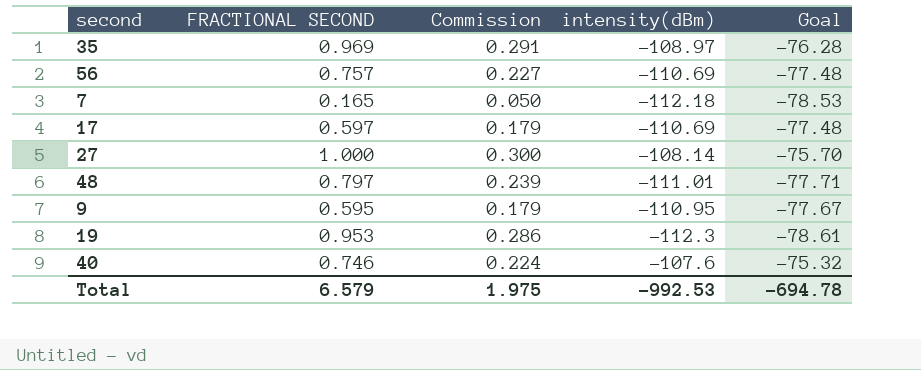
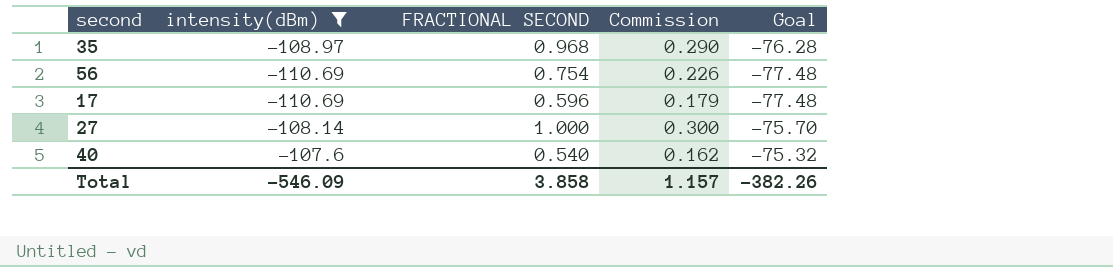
filter: none -> intensity(dBm) >= -110.69
column intensity(dBm) | position: 4 -> 2
35 | FRACTIONAL SECOND: 0.969 -> 0.968
35 | Commission: 0.291 -> 0.290
56 | FRACTIONAL SECOND: 0.757 -> 0.754
56 | Commission: 0.227 -> 0.226
17 | FRACTIONAL SECOND: 0.597 -> 0.596
40 | FRACTIONAL SECOND: 0.746 -> 0.540
40 | Commission: 0.224 -> 0.162
Total | intensity(dBm): -992.53 -> -546.09
Total | FRACTIONAL SECOND: 6.579 -> 3.858
Total | Commission: 1.975 -> 1.157
Total | Goal: -694.78 -> -382.26

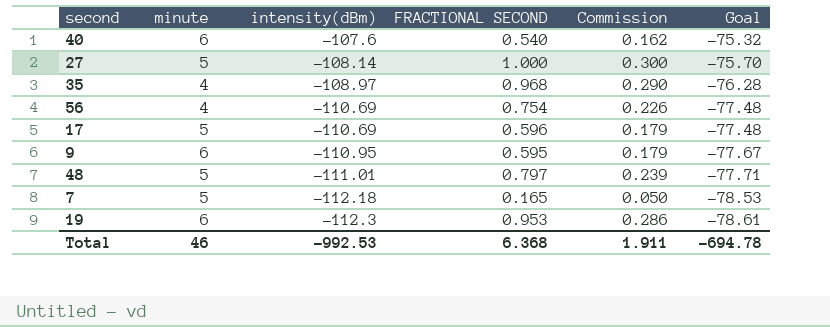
filter: intensity(dBm) >= -110.69 -> none
row order: none -> intensity(dBm) descending
column minute | position: none -> 2
Total | intensity(dBm): -546.09 -> -992.53
Total | FRACTIONAL SECOND: 3.858 -> 6.368
Total | Commission: 1.157 -> 1.911
Total | Goal: -382.26 -> -694.78

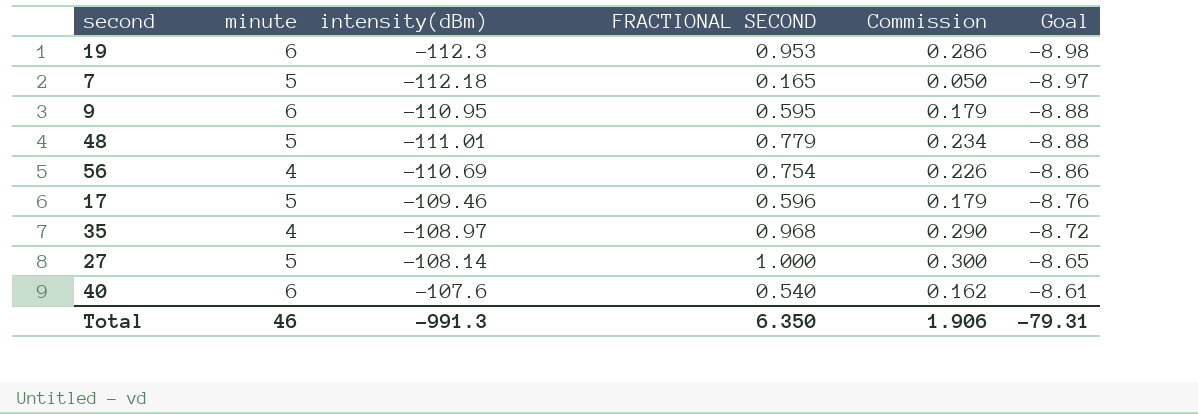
row order: intensity(dBm) descending -> Goal ascending
column Goal | formula: [intensity(dBm)] * 0.7 -> [intensity(dBm)] * 0.08
48 | FRACTIONAL SECOND: 0.797 -> 0.779
48 | Commission: 0.239 -> 0.234
17 | intensity(dBm): -110.69 -> -109.46
Total | intensity(dBm): -992.53 -> -991.3
Total | FRACTIONAL SECOND: 6.368 -> 6.350
Total | Commission: 1.911 -> 1.906
Total | Goal: -694.78 -> -79.31

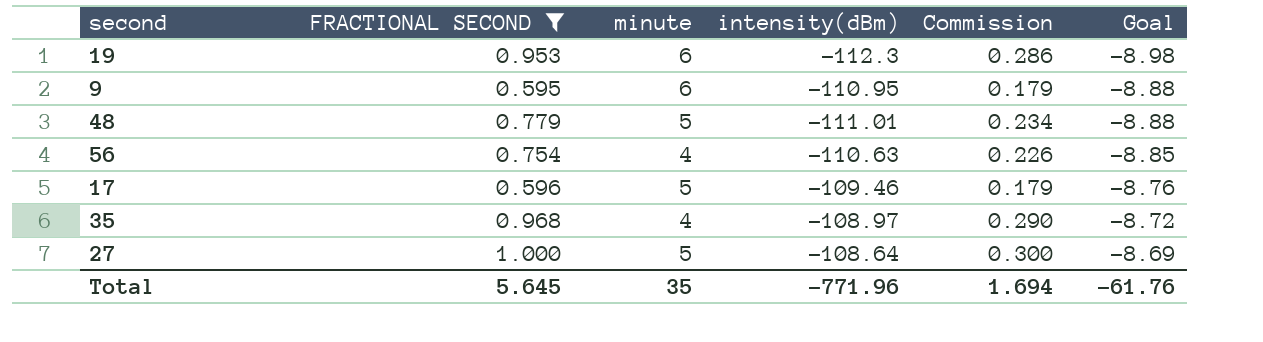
filter: none -> FRACTIONAL SECOND >= 0.595
column FRACTIONAL SECOND | position: 4 -> 2
56 | intensity(dBm): -110.69 -> -110.63
56 | Goal: -8.86 -> -8.85
27 | intensity(dBm): -108.14 -> -108.64
27 | Goal: -8.65 -> -8.69
Total | FRACTIONAL SECOND: 6.350 -> 5.645
Total | minute: 46 -> 35
Total | intensity(dBm): -991.3 -> -771.96
Total | Commission: 1.906 -> 1.694
Total | Goal: -79.31 -> -61.76

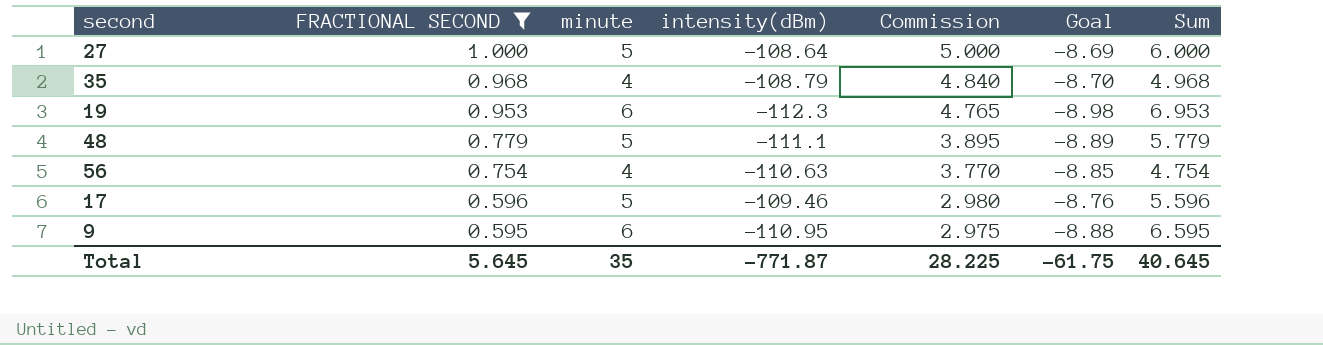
row order: Goal ascending -> FRACTIONAL SECOND descending
column Commission | formula: [FRACTIONAL SECOND] * 0.3 -> [FRACTIONAL SECOND] * 5
column Sum | formula: none -> [FRACTIONAL SECOND] + [minute]
35 | intensity(dBm): -108.97 -> -108.79
35 | Goal: -8.72 -> -8.70
48 | intensity(dBm): -111.01 -> -111.1
48 | Goal: -8.88 -> -8.89
Total | intensity(dBm): -771.96 -> -771.87
Total | Commission: 1.694 -> 28.225
Total | Goal: -61.76 -> -61.75

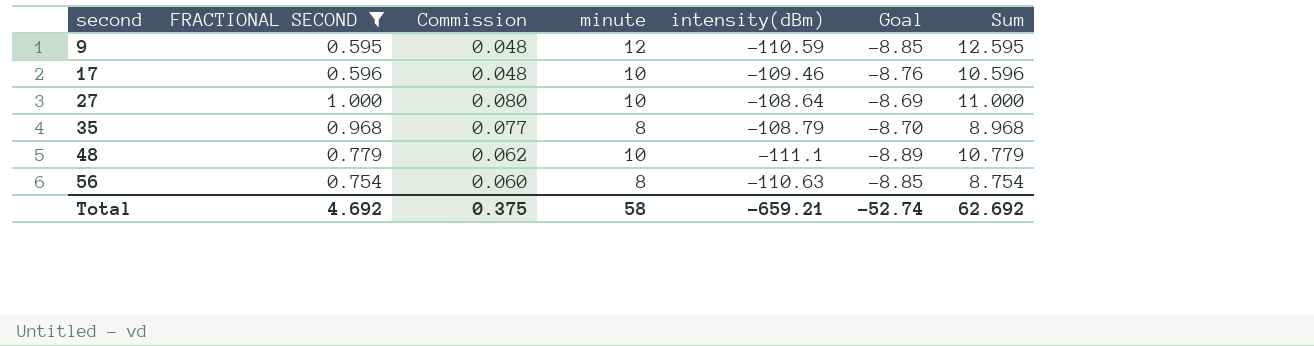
row order: FRACTIONAL SECOND descending -> second ascending
column Commission | formula: [FRACTIONAL SECOND] * 5 -> [FRACTIONAL SECOND] * 0.08
column Commission | position: 5 -> 3
row 19: 0.953 | 6 | -112.3 | 4.765 | -8.98 | 6.953 -> none
9 | minute: 6 -> 12
9 | intensity(dBm): -110.95 -> -110.59
9 | Goal: -8.88 -> -8.85
9 | Sum: 6.595 -> 12.595
17 | minute: 5 -> 10
17 | Sum: 5.596 -> 10.596
27 | minute: 5 -> 10
27 | Sum: 6.000 -> 11.000
35 | minute: 4 -> 8
35 | Sum: 4.968 -> 8.968
48 | minute: 5 -> 10
48 | Sum: 5.779 -> 10.779
56 | minute: 4 -> 8
56 | Sum: 4.754 -> 8.754
Total | FRACTIONAL SECOND: 5.645 -> 4.692
Total | Commission: 28.225 -> 0.375
Total | minute: 35 -> 58
Total | intensity(dBm): -771.87 -> -659.21
Total | Goal: -61.75 -> -52.74
Total | Sum: 40.645 -> 62.692

